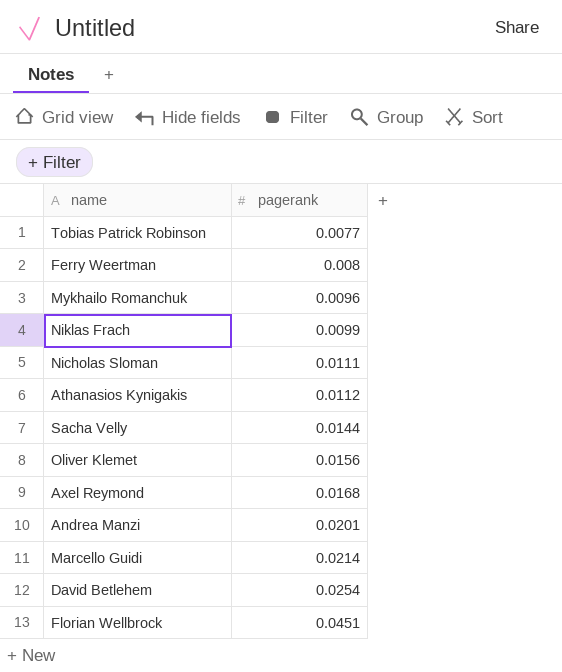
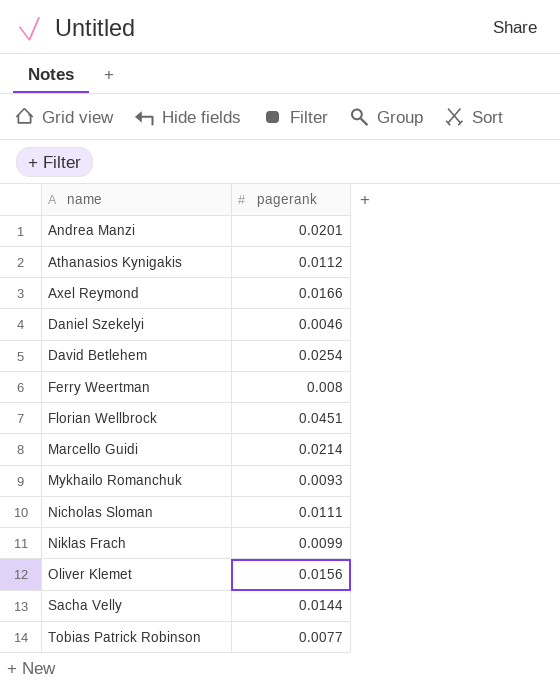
row order: pagerank ascending -> name ascending
Axel Reymond | pagerank: 0.0168 -> 0.0166
row Daniel Szekelyi: none -> 0.0046
Mykhailo Romanchuk | pagerank: 0.0096 -> 0.0093

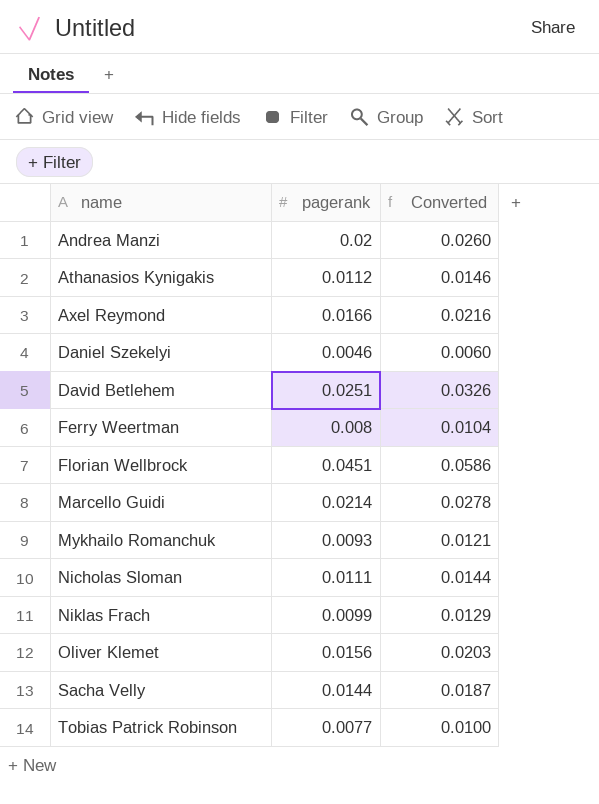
column Converted | formula: none -> [pagerank] * 1.3
Andrea Manzi | pagerank: 0.0201 -> 0.02
David Betlehem | pagerank: 0.0254 -> 0.0251

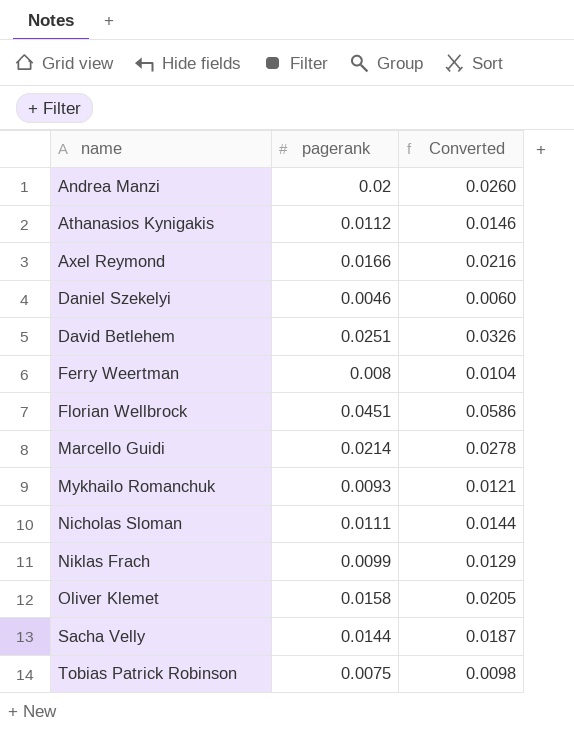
Oliver Klemet | pagerank: 0.0156 -> 0.0158
Oliver Klemet | Converted: 0.0203 -> 0.0205
Tobias Patrick Robinson | pagerank: 0.0077 -> 0.0075
Tobias Patrick Robinson | Converted: 0.0100 -> 0.0098

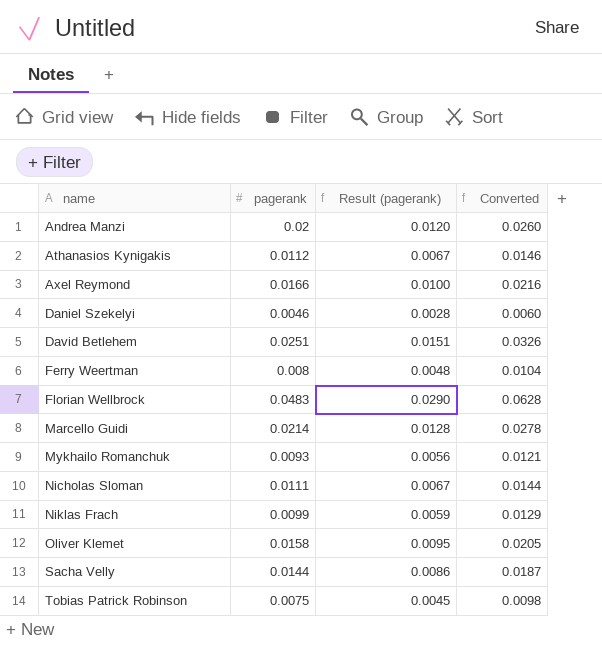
column Result (pagerank) | formula: none -> [pagerank] * 0.6
Florian Wellbrock | pagerank: 0.0451 -> 0.0483
Florian Wellbrock | Converted: 0.0586 -> 0.0628

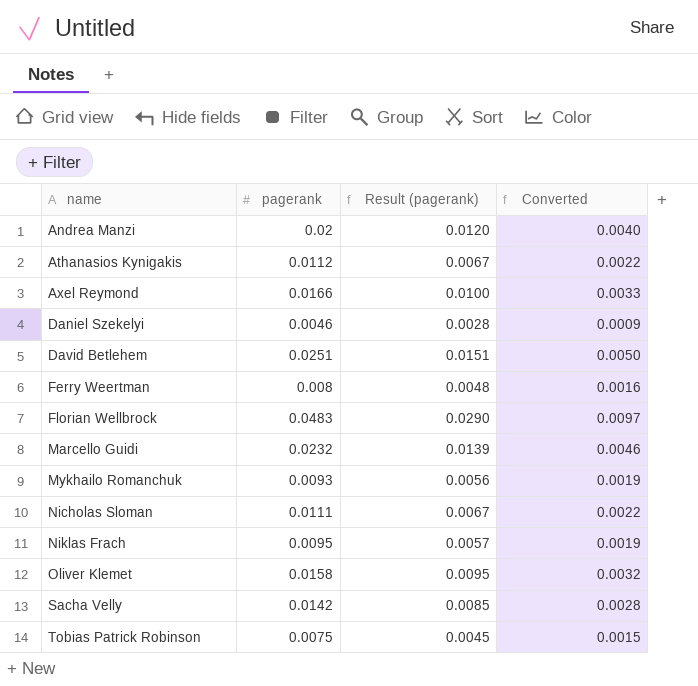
column Converted | formula: [pagerank] * 1.3 -> [pagerank] * 0.2
Marcello Guidi | pagerank: 0.0214 -> 0.0232
Marcello Guidi | Result (pagerank): 0.0128 -> 0.0139
Niklas Frach | pagerank: 0.0099 -> 0.0095
Niklas Frach | Result (pagerank): 0.0059 -> 0.0057
Sacha Velly | pagerank: 0.0144 -> 0.0142
Sacha Velly | Result (pagerank): 0.0086 -> 0.0085

